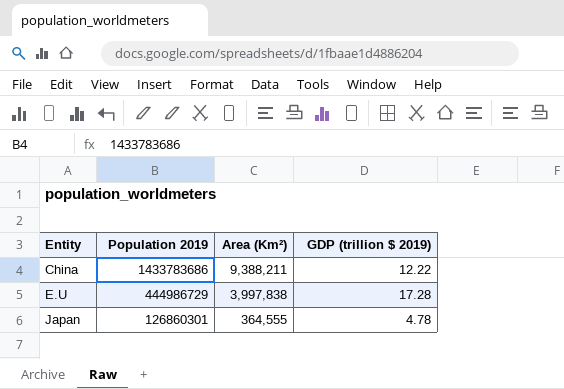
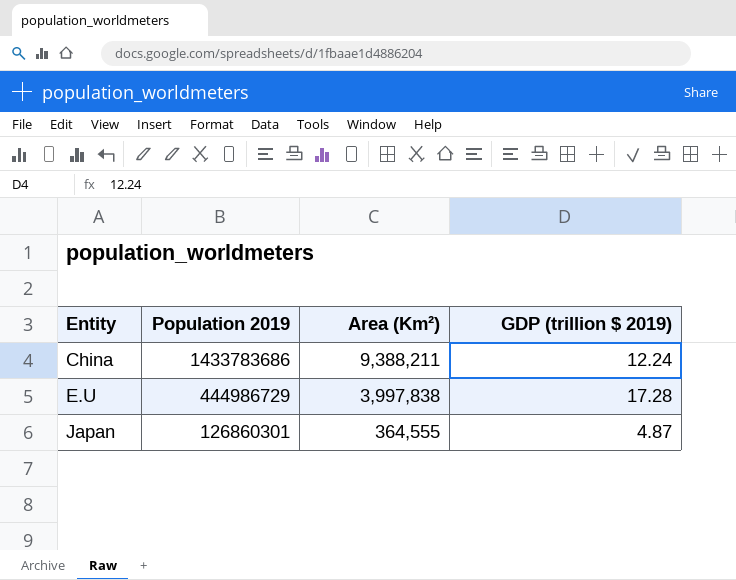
China | GDP (trillion $ 2019): 12.22 -> 12.24
Japan | GDP (trillion $ 2019): 4.78 -> 4.87

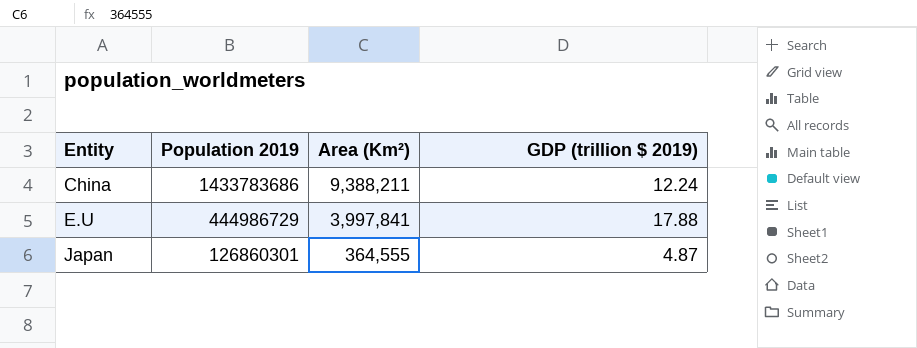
E.U | Area (Km²): 3,997,838 -> 3,997,841
E.U | GDP (trillion $ 2019): 17.28 -> 17.88

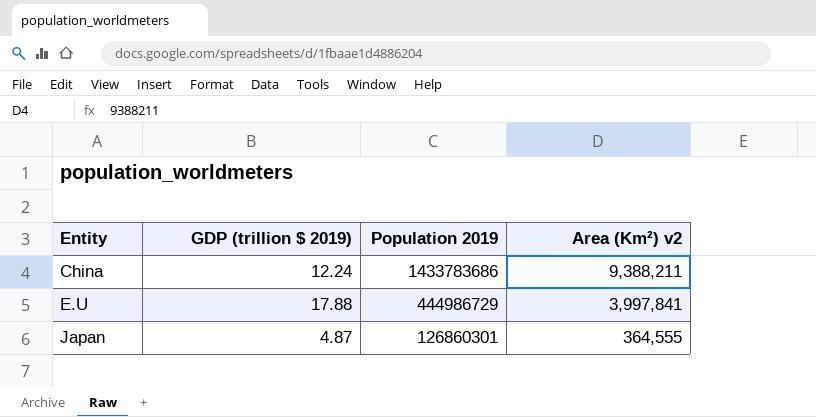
column GDP (trillion $ 2019) | position: 4 -> 2
column name: Area (Km²) -> Area (Km²) v2

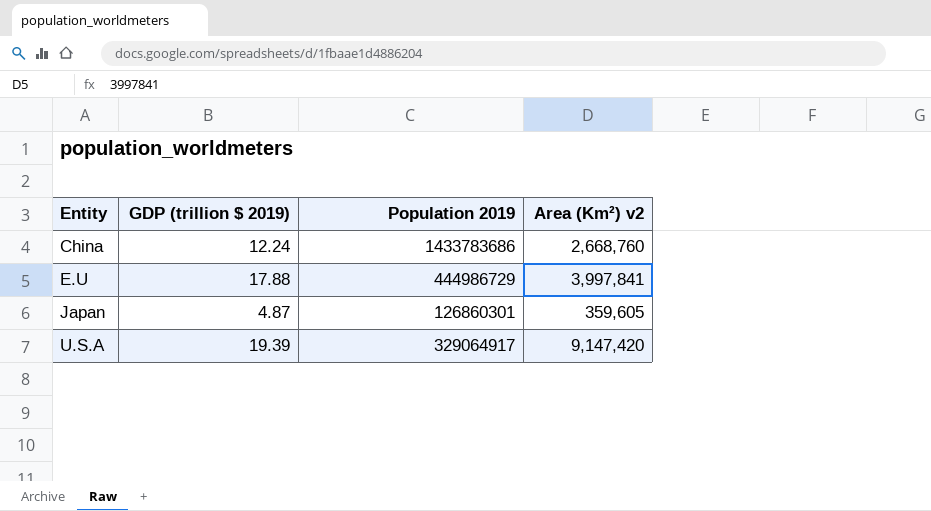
China | Area (Km²) v2: 9,388,211 -> 2,668,760
Japan | Area (Km²) v2: 364,555 -> 359,605
row U.S.A: none -> 19.39 | 329064917 | 9,147,420

